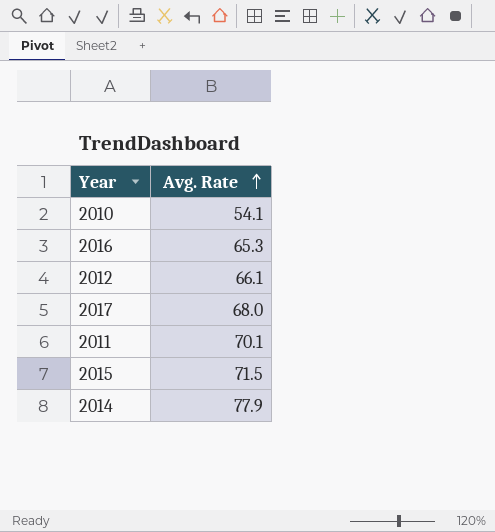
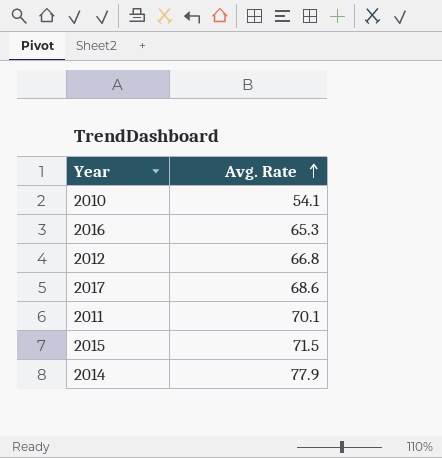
2012 | Avg. Rate: 66.1 -> 66.8
2017 | Avg. Rate: 68.0 -> 68.6

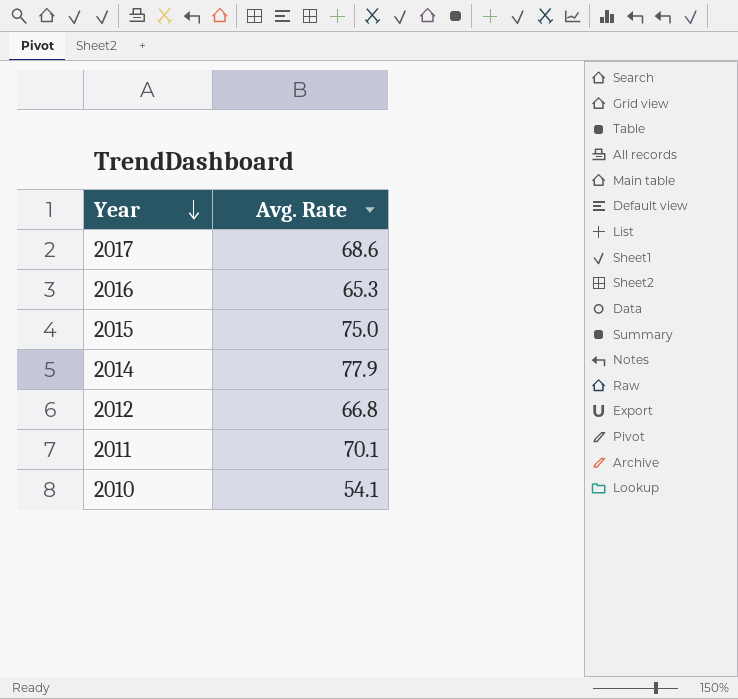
row order: Avg. Rate ascending -> Year descending
2015 | Avg. Rate: 71.5 -> 75.0

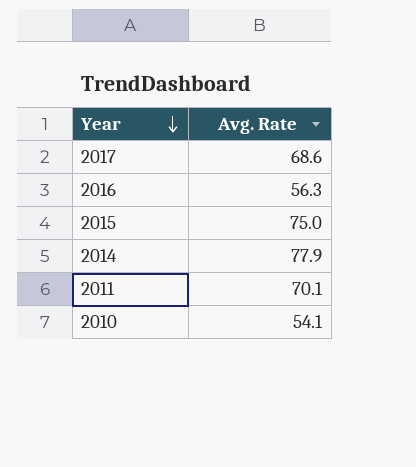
row 2012: 66.8 -> none
2016 | Avg. Rate: 65.3 -> 56.3

